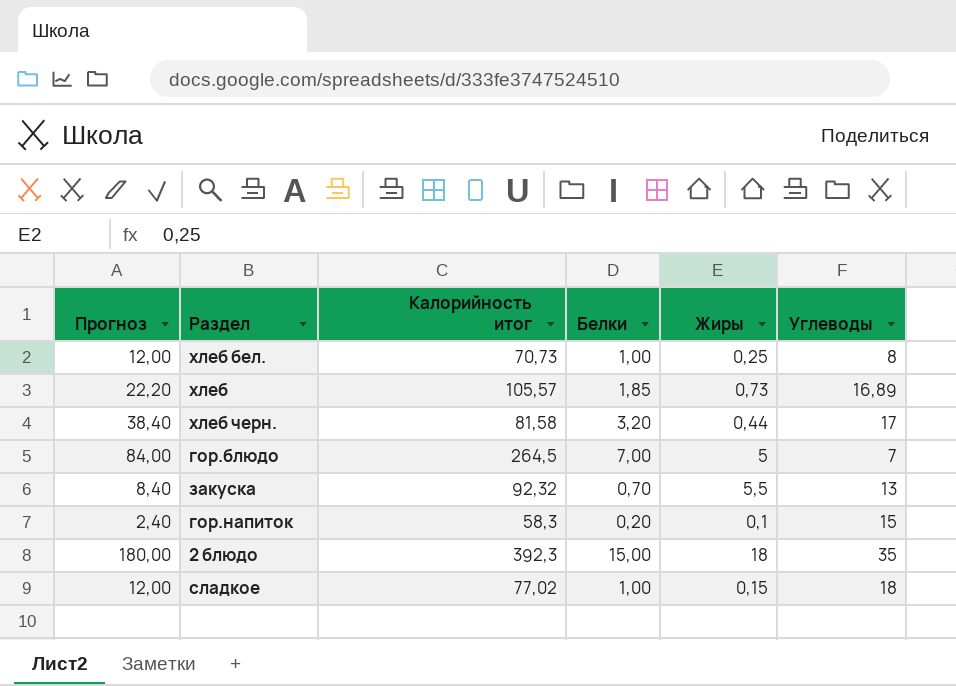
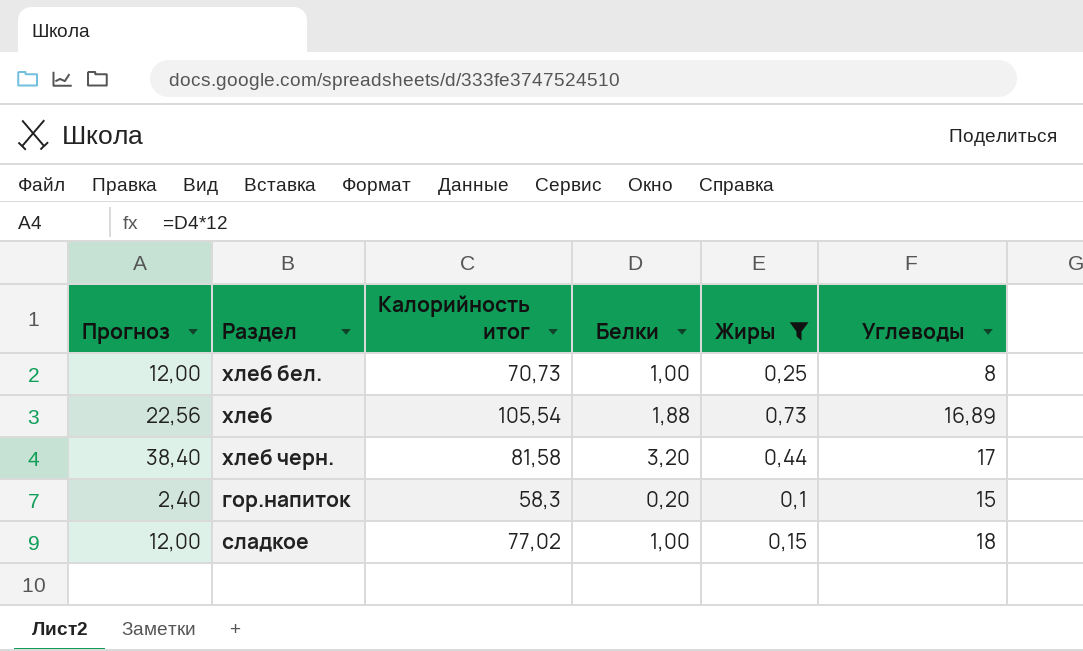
filter: none -> Жиры <= 0,73
хлеб | Прогноз: 22,20 -> 22,56
хлеб | Калорийность итог: 105,57 -> 105,54
хлеб | Белки: 1,85 -> 1,88

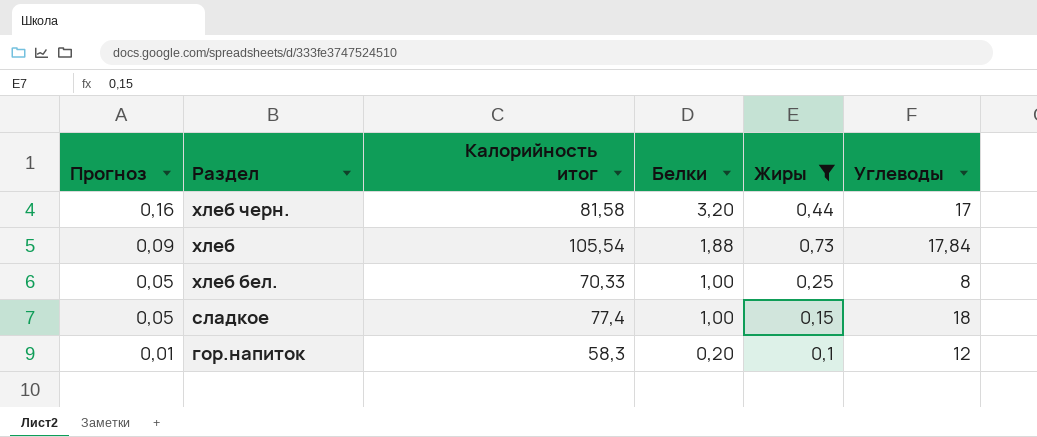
row order: none -> Прогноз descending
column Прогноз | formula: [Белки] * 12 -> [Белки] * 0,05
хлеб | Углеводы: 16,89 -> 17,84
хлеб бел. | Калорийность итог: 70,73 -> 70,33
сладкое | Калорийность итог: 77,02 -> 77,4
гор.напиток | Углеводы: 15 -> 12

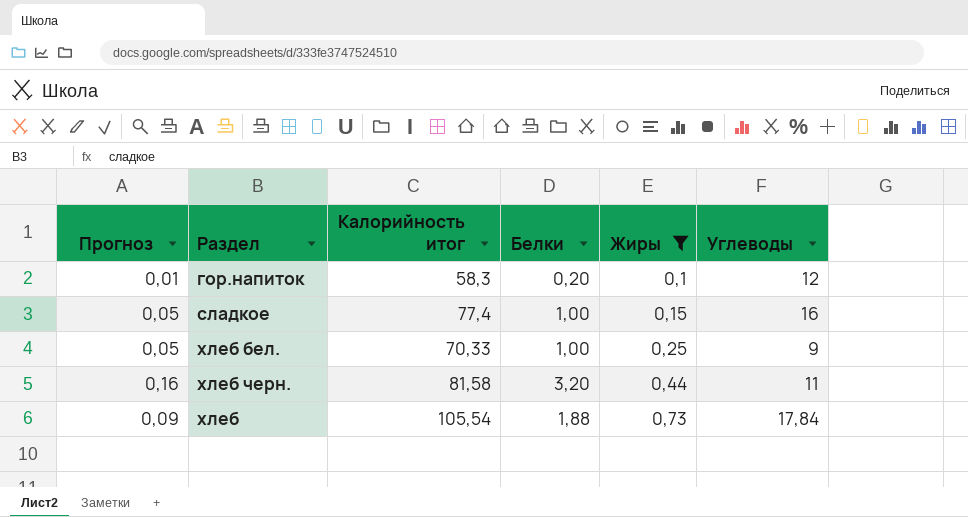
row order: Прогноз descending -> Жиры ascending
сладкое | Углеводы: 18 -> 16
хлеб бел. | Углеводы: 8 -> 9
хлеб черн. | Углеводы: 17 -> 11

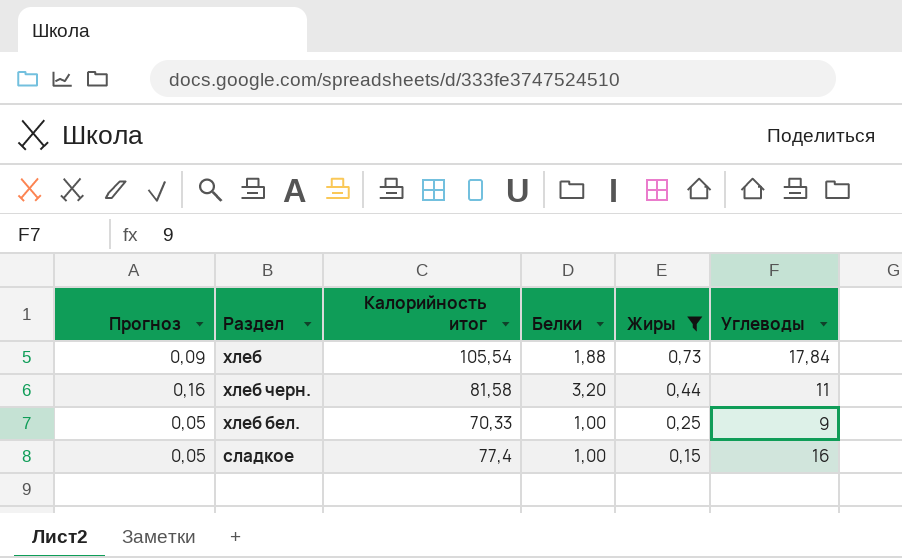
row order: Жиры ascending -> Жиры descending
row гор.напиток: 0,01 | 58,3 | 0,20 | 0,1 | 12 -> none

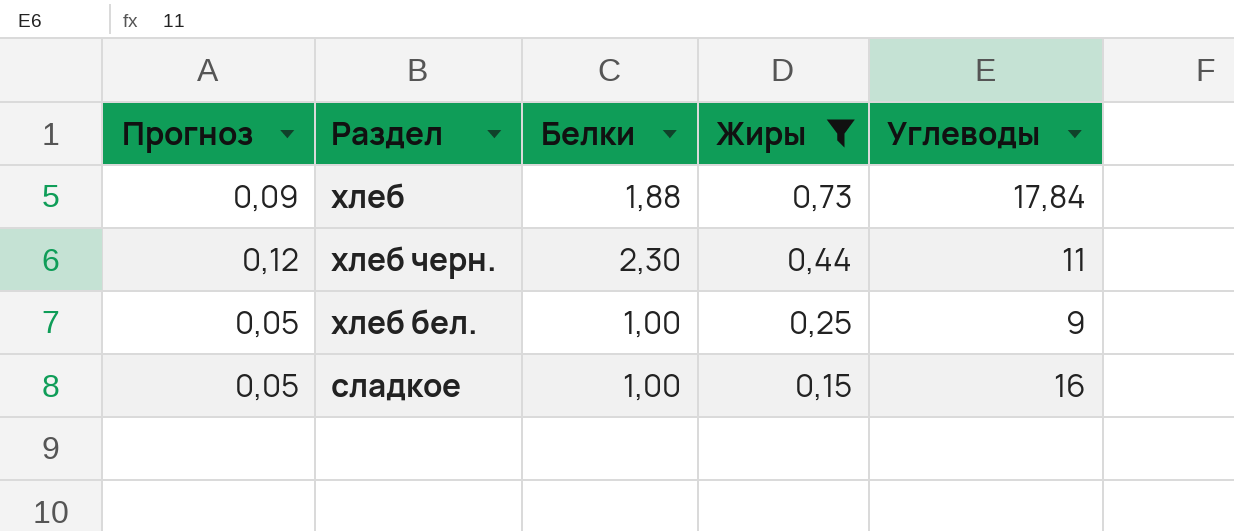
column Калорийность итог | position: 3 -> none
хлеб черн. | Прогноз: 0,16 -> 0,12
хлеб черн. | Белки: 3,20 -> 2,30

